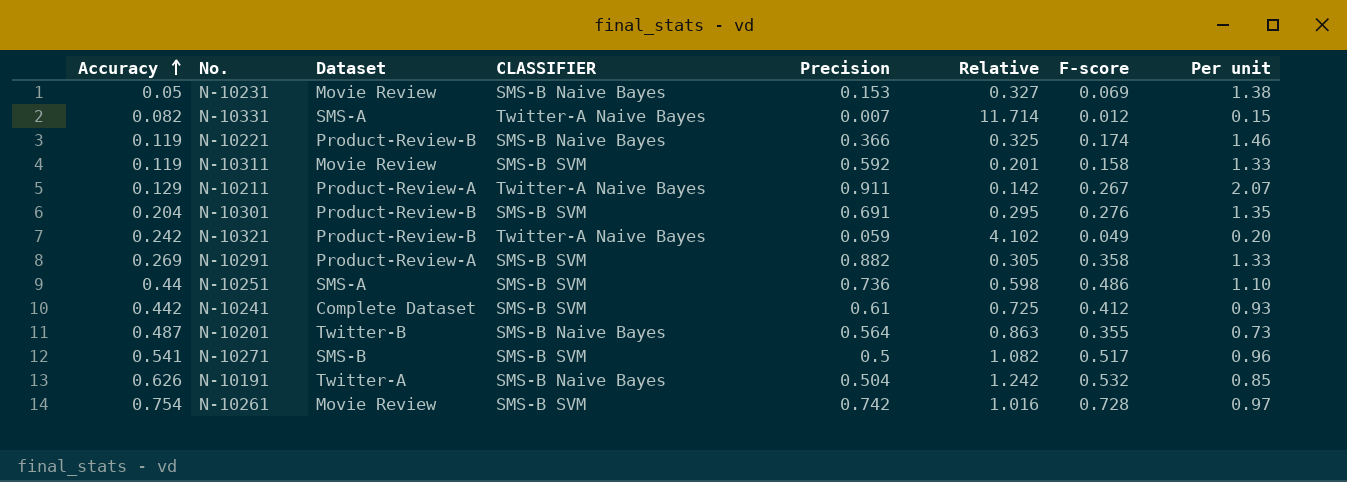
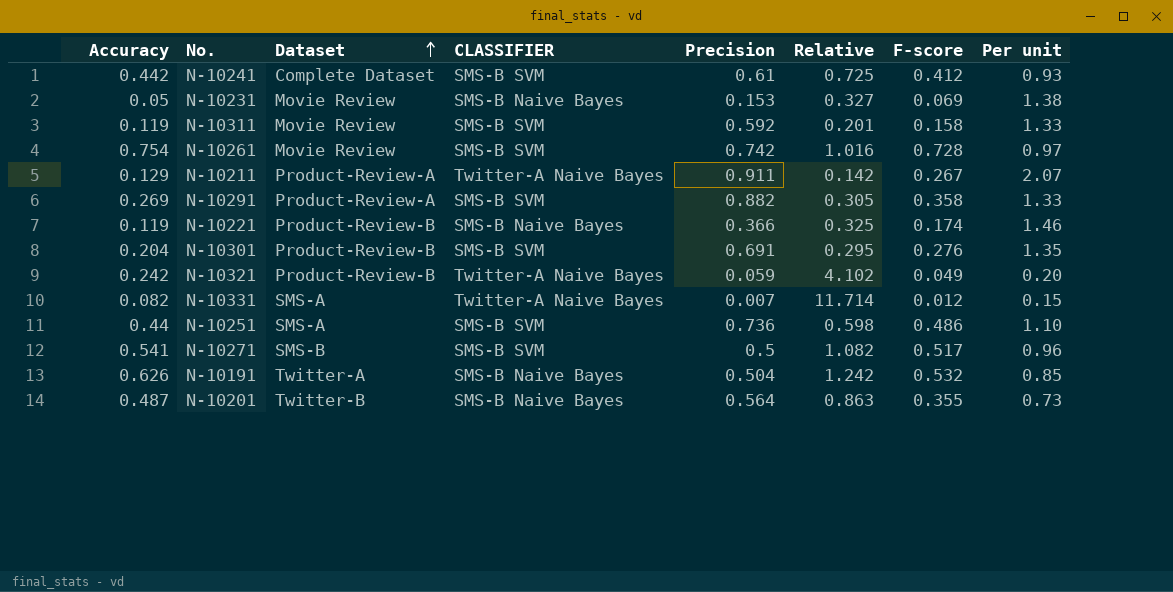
row order: Accuracy ascending -> Dataset ascending

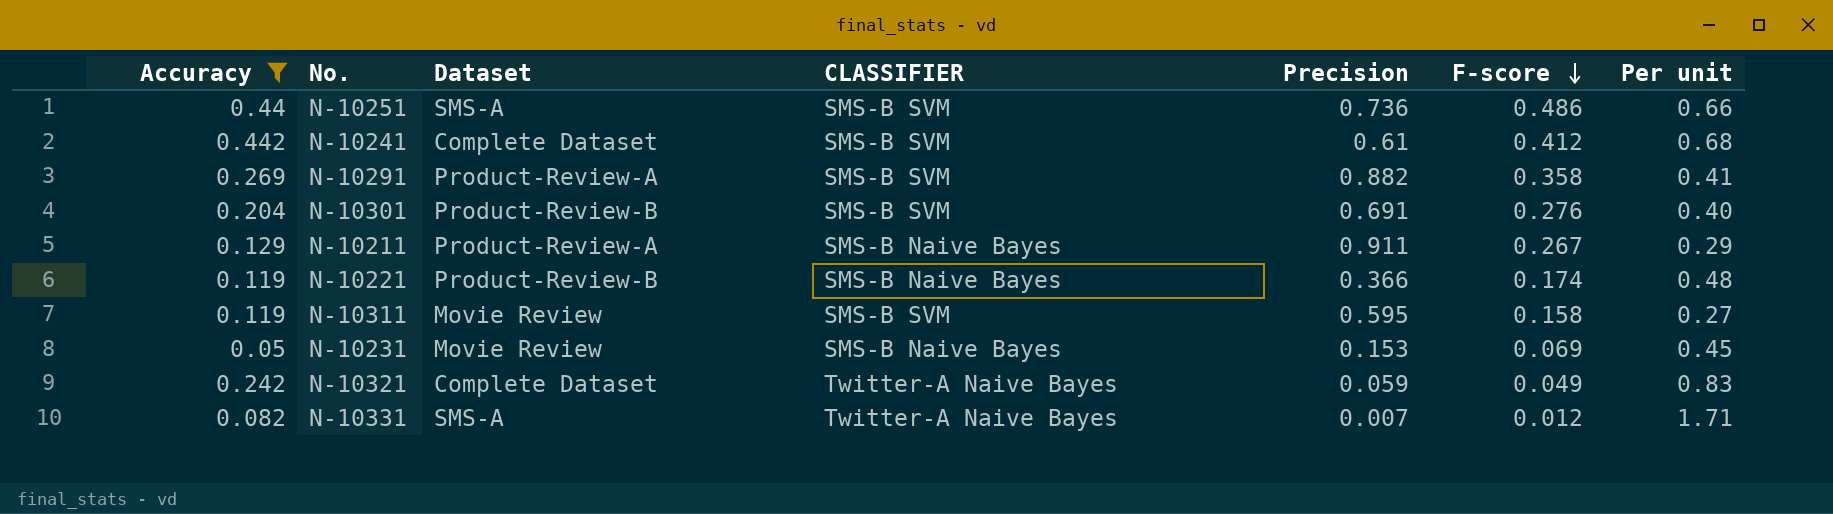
filter: none -> Accuracy <= 0.442
row order: Dataset ascending -> F-score descending
column Relative | formula: [Accuracy] / [Precision] -> none
column Per unit | formula: [F-score] / [Accuracy] -> [F-score] / [Precision]
N-10211 | CLASSIFIER: Twitter-A Naive Bayes -> SMS-B Naive Bayes
N-10311 | Precision: 0.592 -> 0.595
N-10321 | Dataset: Product-Review-B -> Complete Dataset

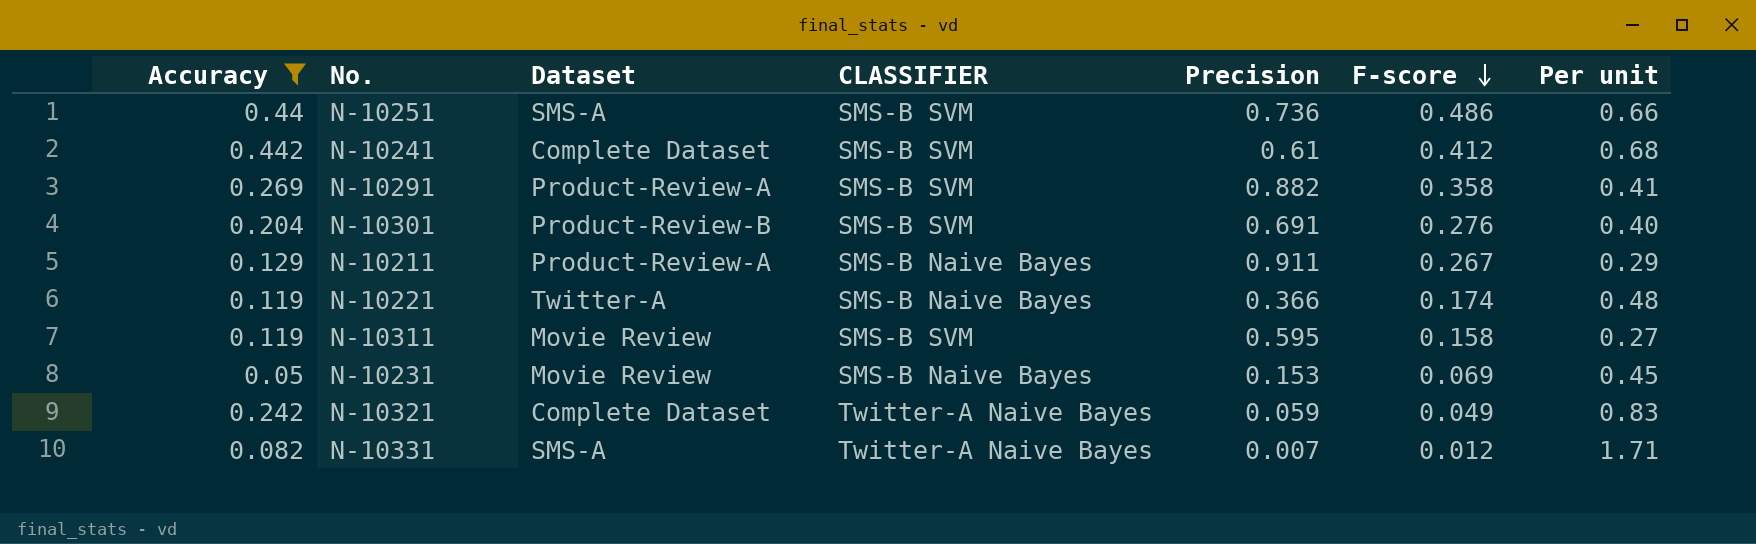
N-10221 | Dataset: Product-Review-B -> Twitter-A

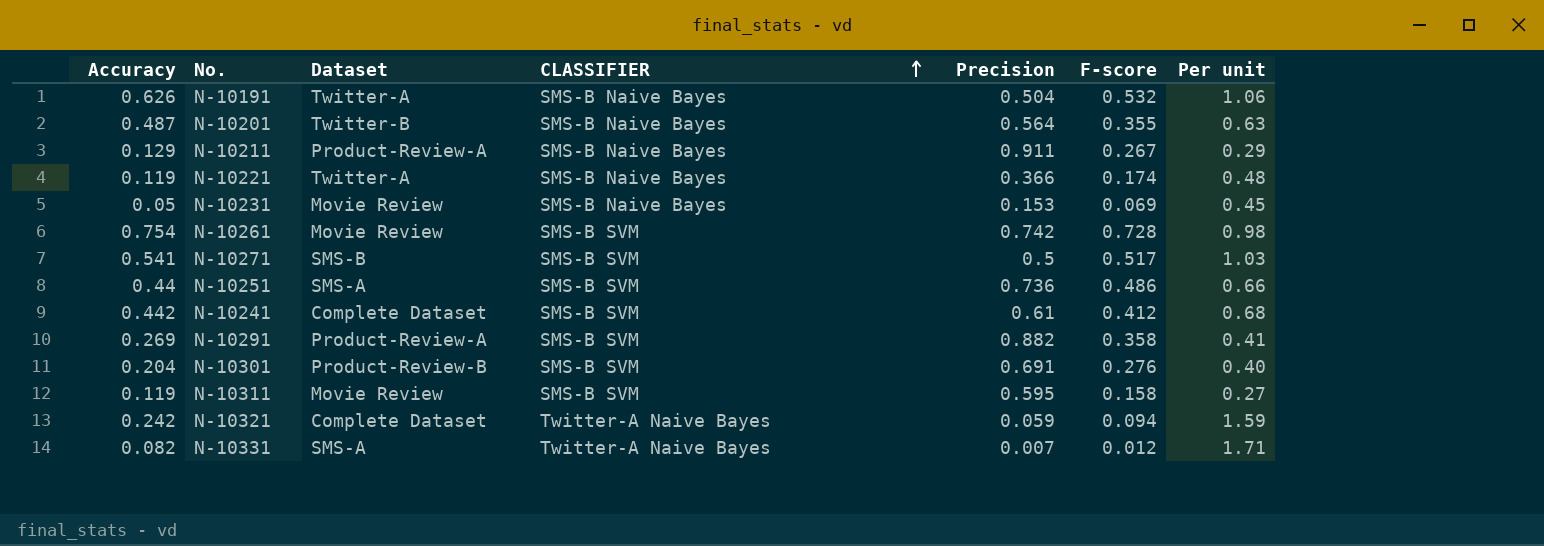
filter: Accuracy <= 0.442 -> none
row order: F-score descending -> CLASSIFIER ascending
N-10321 | F-score: 0.049 -> 0.094
N-10321 | Per unit: 0.83 -> 1.59

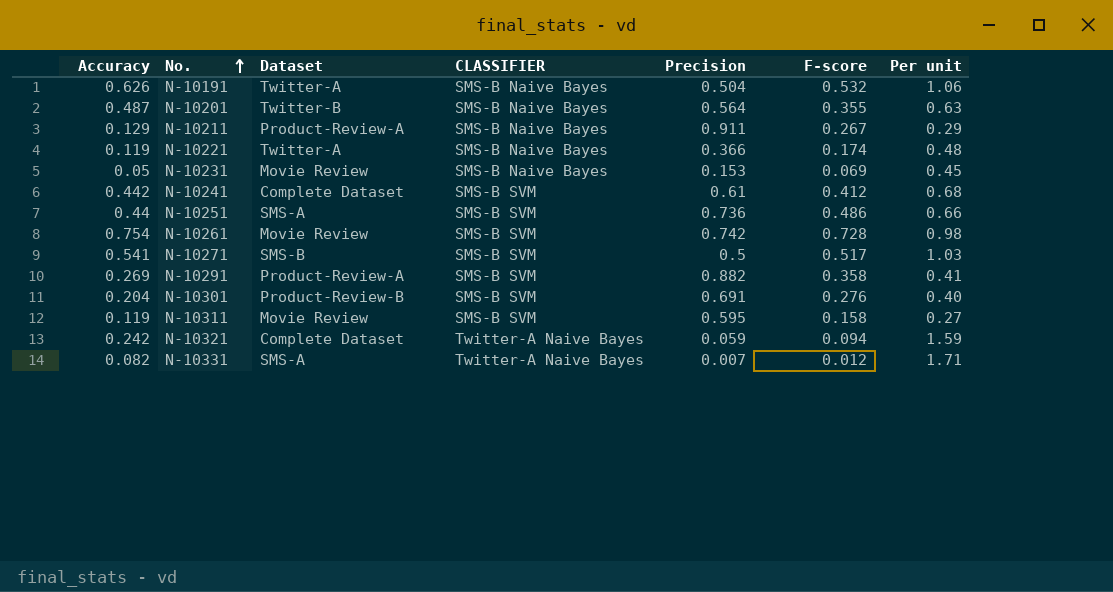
row order: CLASSIFIER ascending -> No. ascending

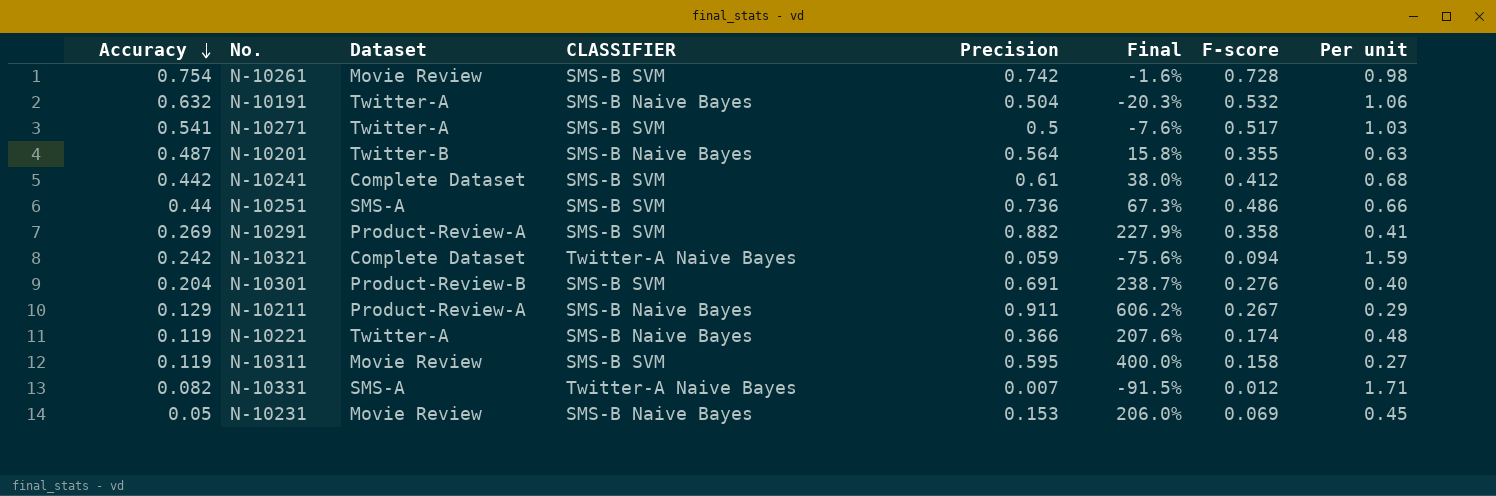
row order: No. ascending -> Accuracy descending
column Final | formula: none -> ([Precision] - [Accuracy]) / [Accuracy]
N-10191 | Accuracy: 0.626 -> 0.632
N-10271 | Dataset: SMS-B -> Twitter-A

